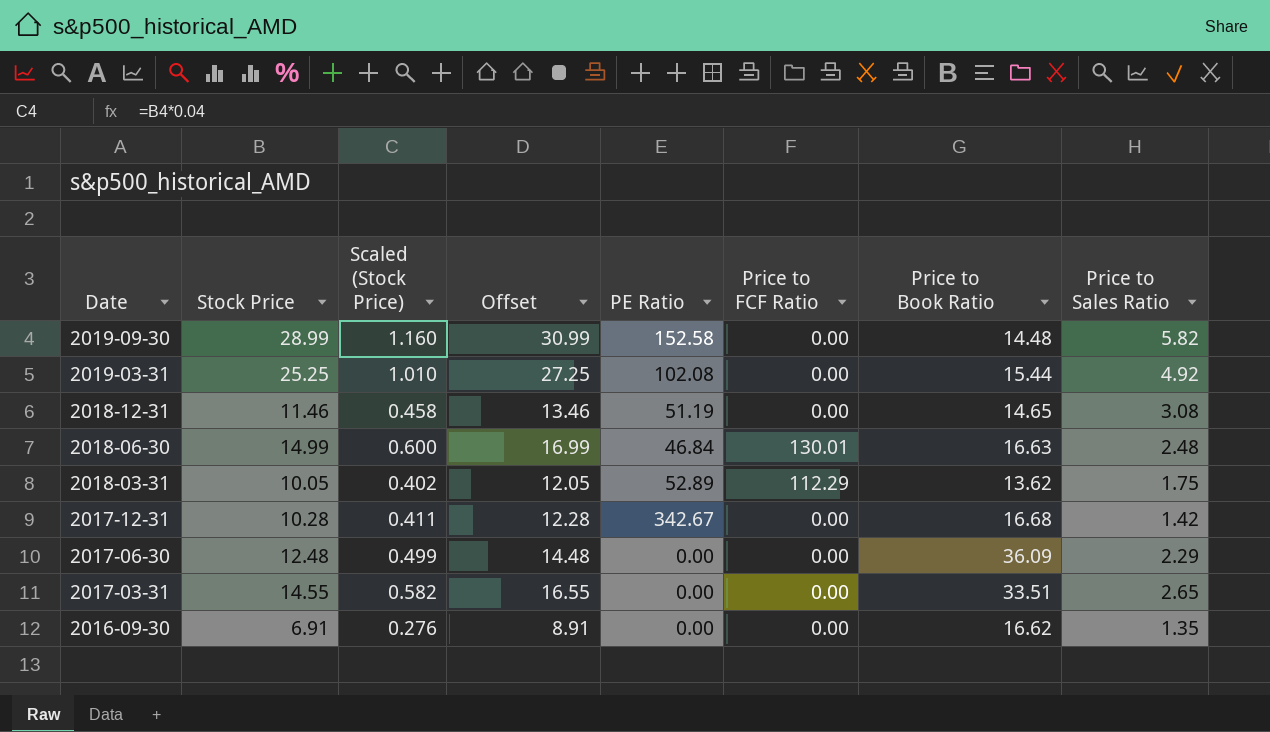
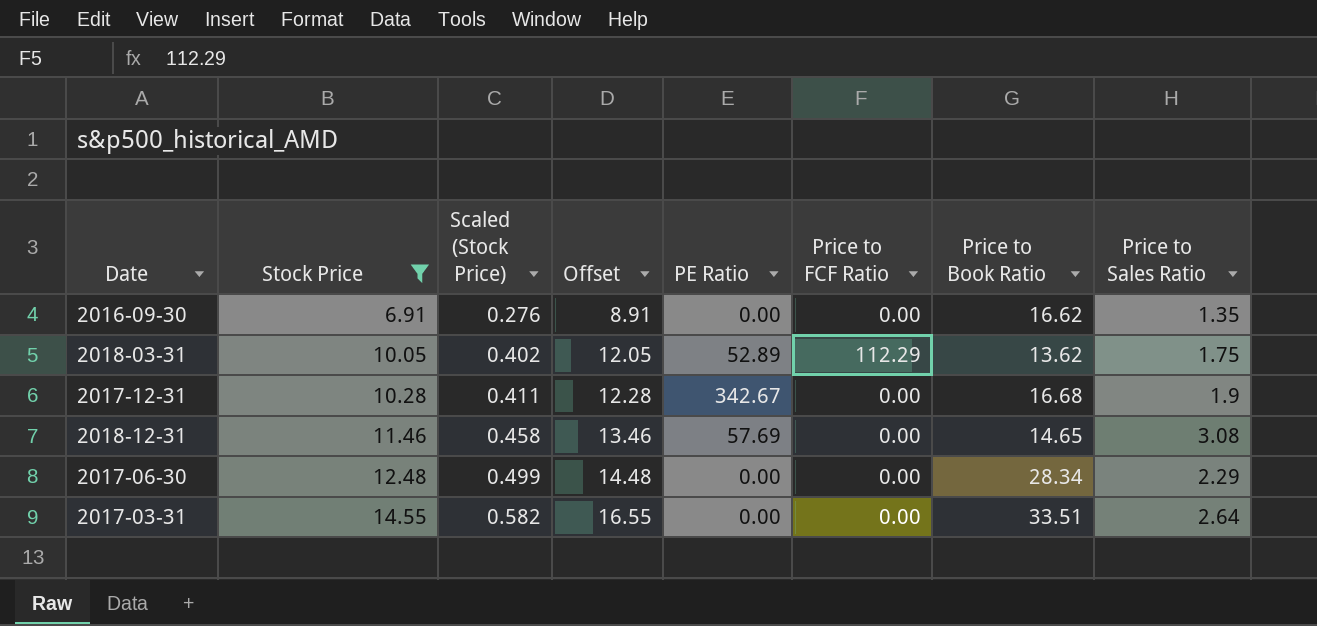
filter: none -> Stock Price <= 14.55
row order: Date descending -> Stock Price ascending
2017-12-31 | Price to Sales Ratio: 1.42 -> 1.9
2018-12-31 | PE Ratio: 51.19 -> 57.69
2017-06-30 | Price to Book Ratio: 36.09 -> 28.34
2017-03-31 | Price to Sales Ratio: 2.65 -> 2.64

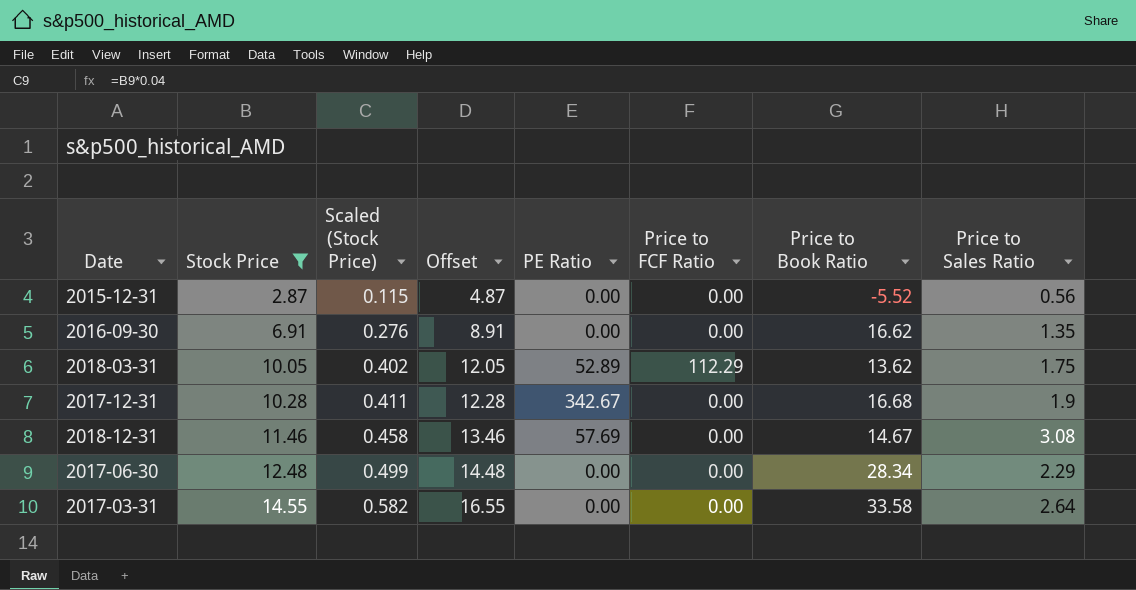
row 2015-12-31: none -> 2.87 | 0.115 | 4.87 | 0.00 | 0.00 | -5.52 | 0.56
2018-12-31 | Price to Book Ratio: 14.65 -> 14.67
2017-03-31 | Price to Book Ratio: 33.51 -> 33.58

